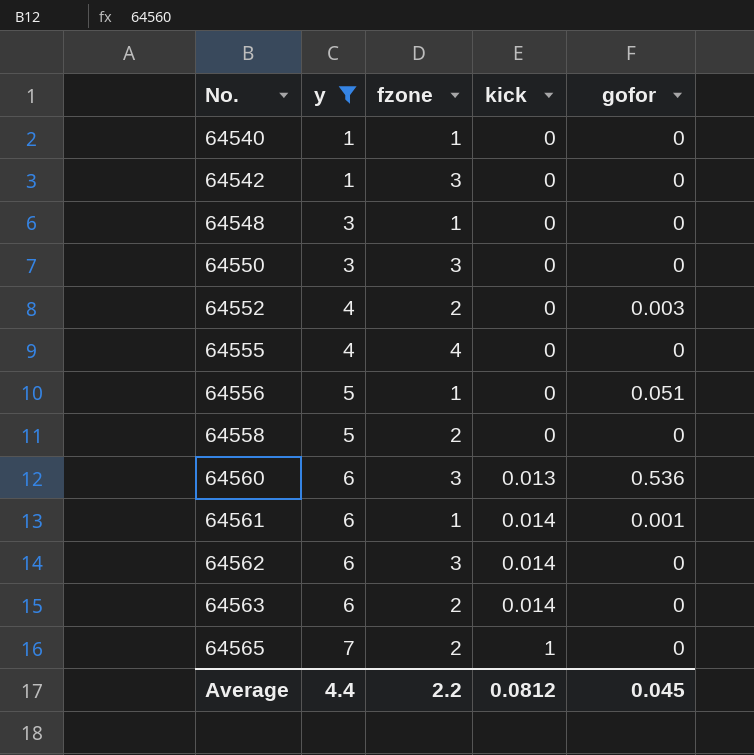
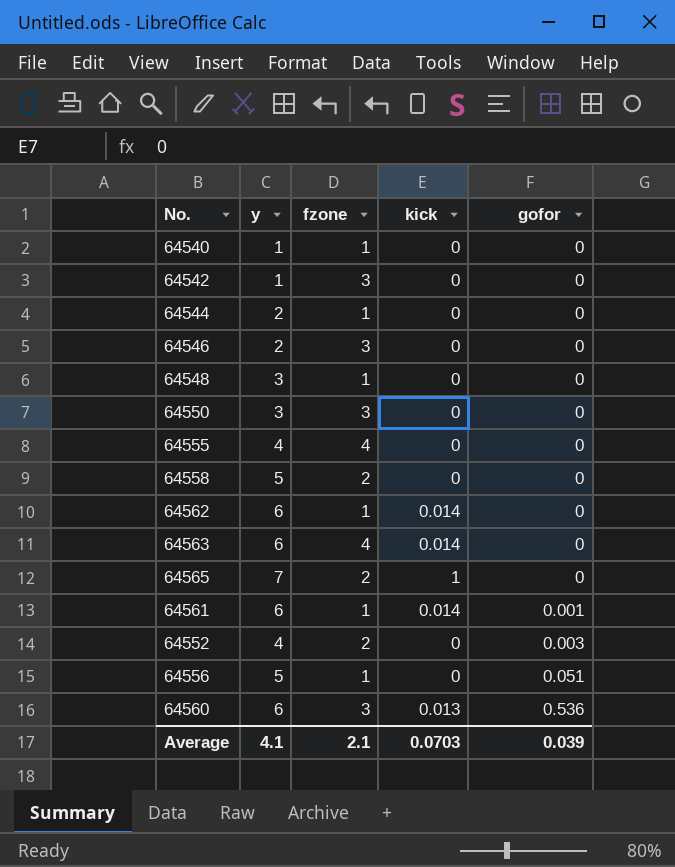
filter: y != 2 -> none
row order: No. ascending -> gofor ascending
64562 | fzone: 3 -> 1
64563 | fzone: 2 -> 4
Average | y: 4.4 -> 4.1
Average | fzone: 2.2 -> 2.1
Average | kick: 0.0812 -> 0.0703
Average | gofor: 0.045 -> 0.039

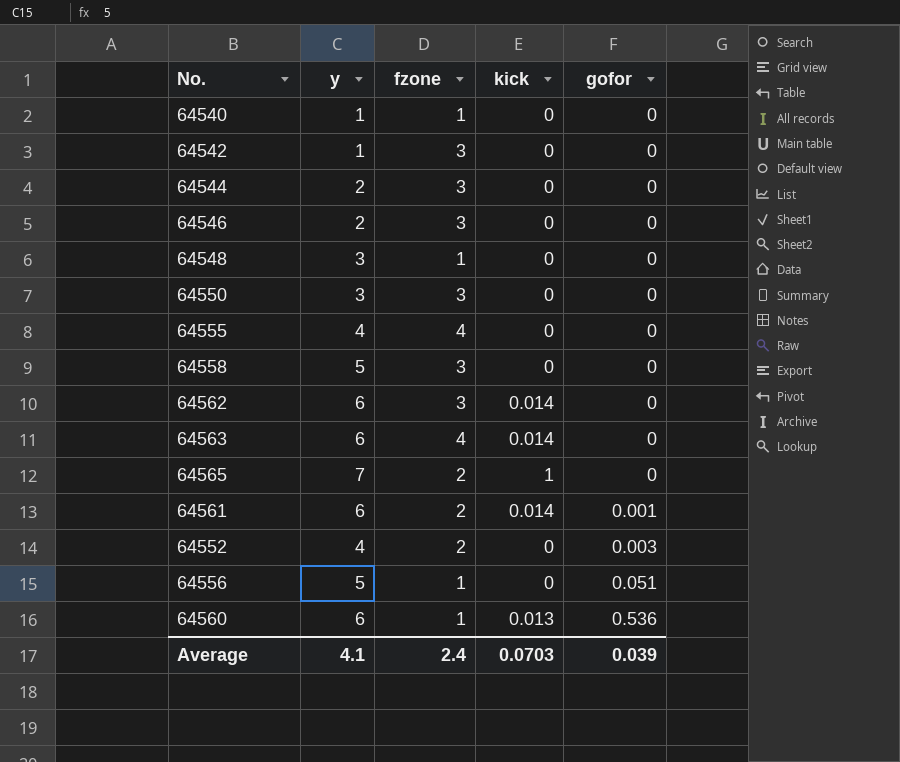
64544 | fzone: 1 -> 3
64558 | fzone: 2 -> 3
64562 | fzone: 1 -> 3
64561 | fzone: 1 -> 2
64560 | fzone: 3 -> 1
Average | fzone: 2.1 -> 2.4

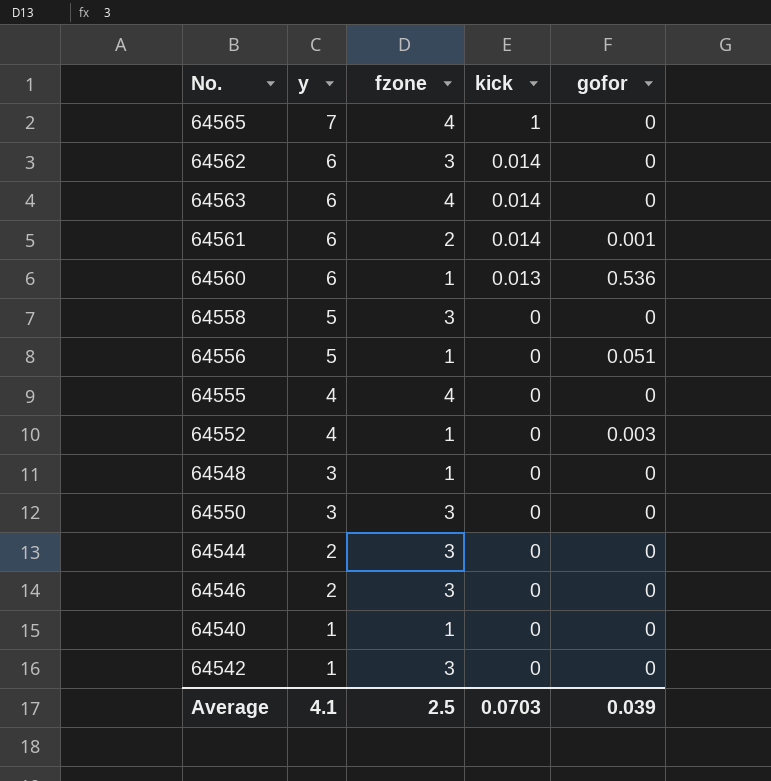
row order: gofor ascending -> y descending
64565 | fzone: 2 -> 4
64552 | fzone: 2 -> 1
Average | fzone: 2.4 -> 2.5

